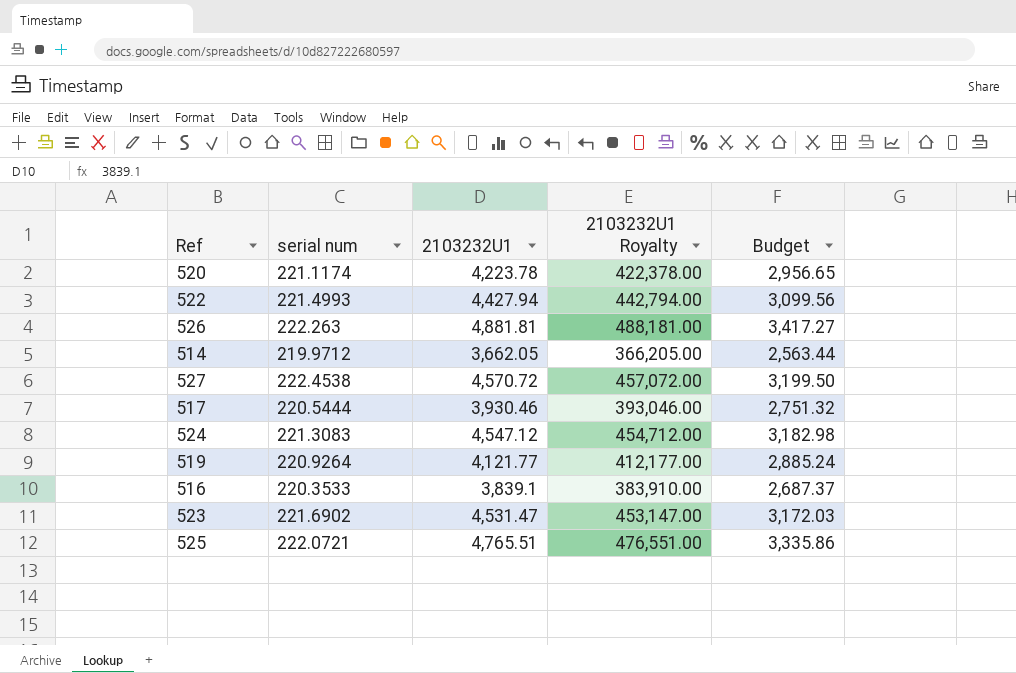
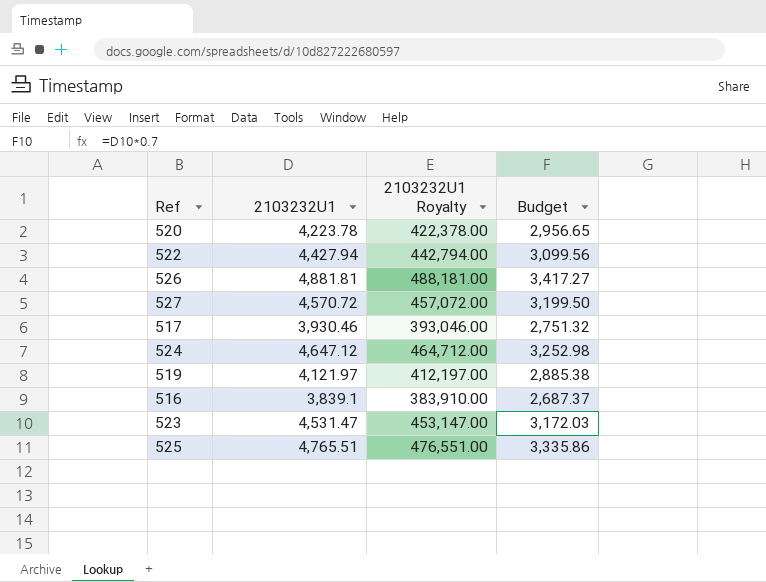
column serial num | position: 2 -> none
row 514: 219.9712 | 3,662.05 | 366,205.00 | 2,563.44 -> none
524 | 2103232U1: 4,547.12 -> 4,647.12
524 | 2103232U1 Royalty: 454,712.00 -> 464,712.00
524 | Budget: 3,182.98 -> 3,252.98
519 | 2103232U1: 4,121.77 -> 4,121.97
519 | 2103232U1 Royalty: 412,177.00 -> 412,197.00
519 | Budget: 2,885.24 -> 2,885.38

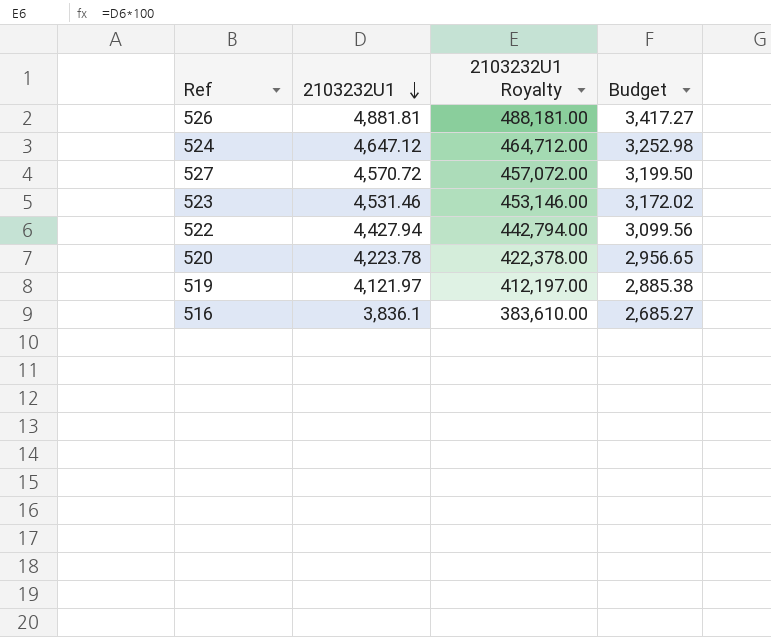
row order: none -> 2103232U1 descending
row 517: 3,930.46 | 393,046.00 | 2,751.32 -> none
row 525: 4,765.51 | 476,551.00 | 3,335.86 -> none
523 | 2103232U1: 4,531.47 -> 4,531.46
523 | 2103232U1 Royalty: 453,147.00 -> 453,146.00
523 | Budget: 3,172.03 -> 3,172.02
516 | 2103232U1: 3,839.1 -> 3,836.1
516 | 2103232U1 Royalty: 383,910.00 -> 383,610.00
516 | Budget: 2,687.37 -> 2,685.27

